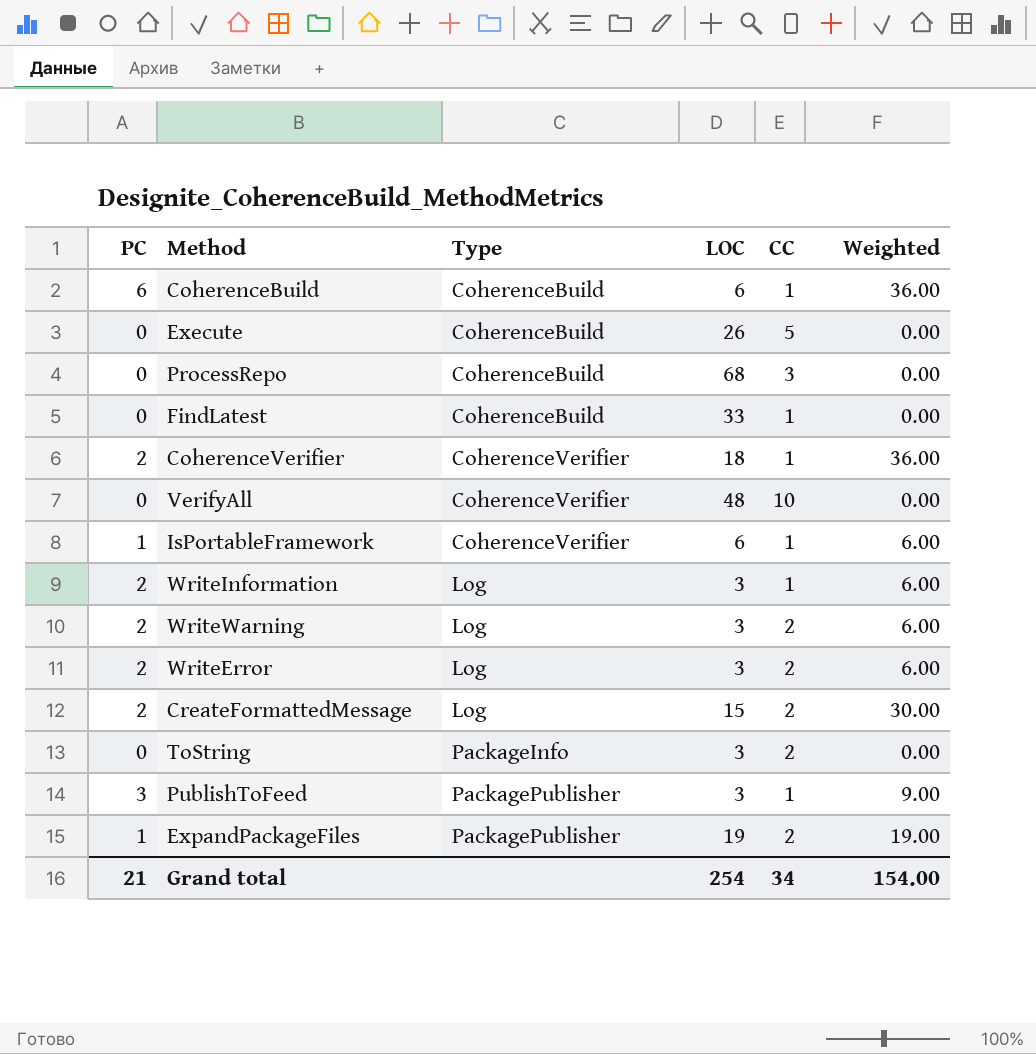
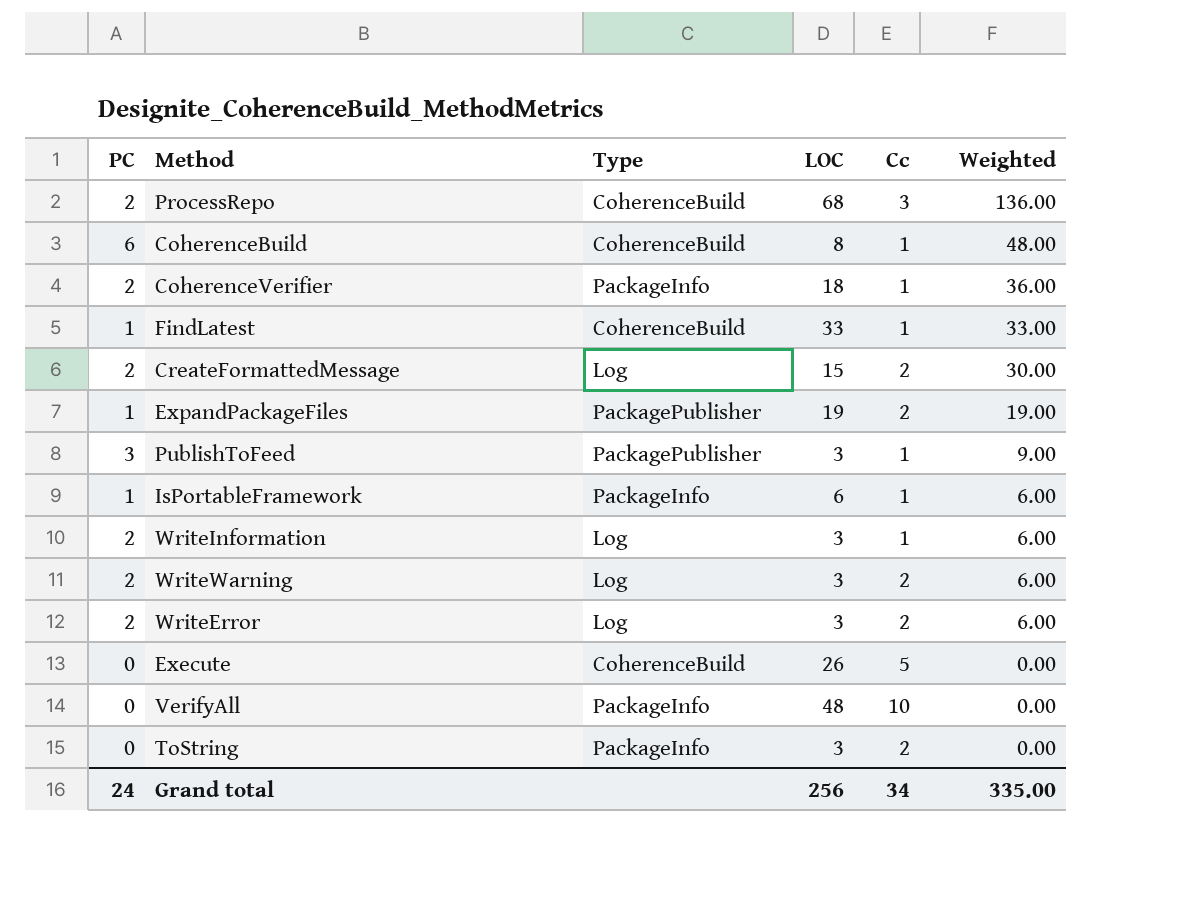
row order: Type ascending -> Weighted descending
column name: CC -> Cc
ProcessRepo | PC: 0 -> 2
ProcessRepo | Weighted: 0.00 -> 136.00
CoherenceBuild | LOC: 6 -> 8
CoherenceBuild | Weighted: 36.00 -> 48.00
CoherenceVerifier | Type: CoherenceVerifier -> PackageInfo
FindLatest | PC: 0 -> 1
FindLatest | Weighted: 0.00 -> 33.00
IsPortableFramework | Type: CoherenceVerifier -> PackageInfo
VerifyAll | Type: CoherenceVerifier -> PackageInfo
Grand total | PC: 21 -> 24
Grand total | LOC: 254 -> 256
Grand total | Weighted: 154.00 -> 335.00

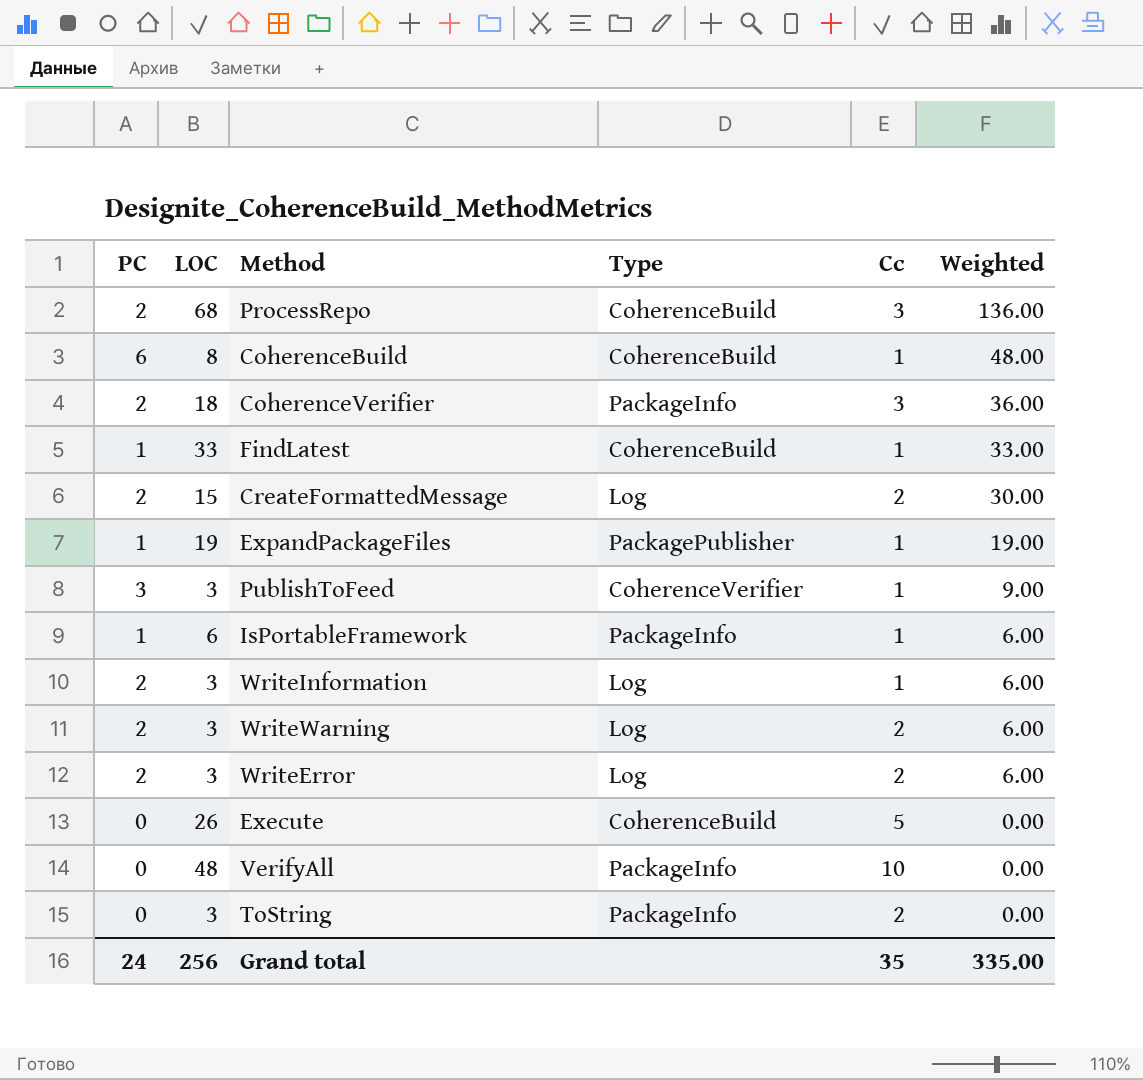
column LOC | position: 4 -> 2
CoherenceVerifier | Cc: 1 -> 3
ExpandPackageFiles | Cc: 2 -> 1
PublishToFeed | Type: PackagePublisher -> CoherenceVerifier
Grand total | Cc: 34 -> 35

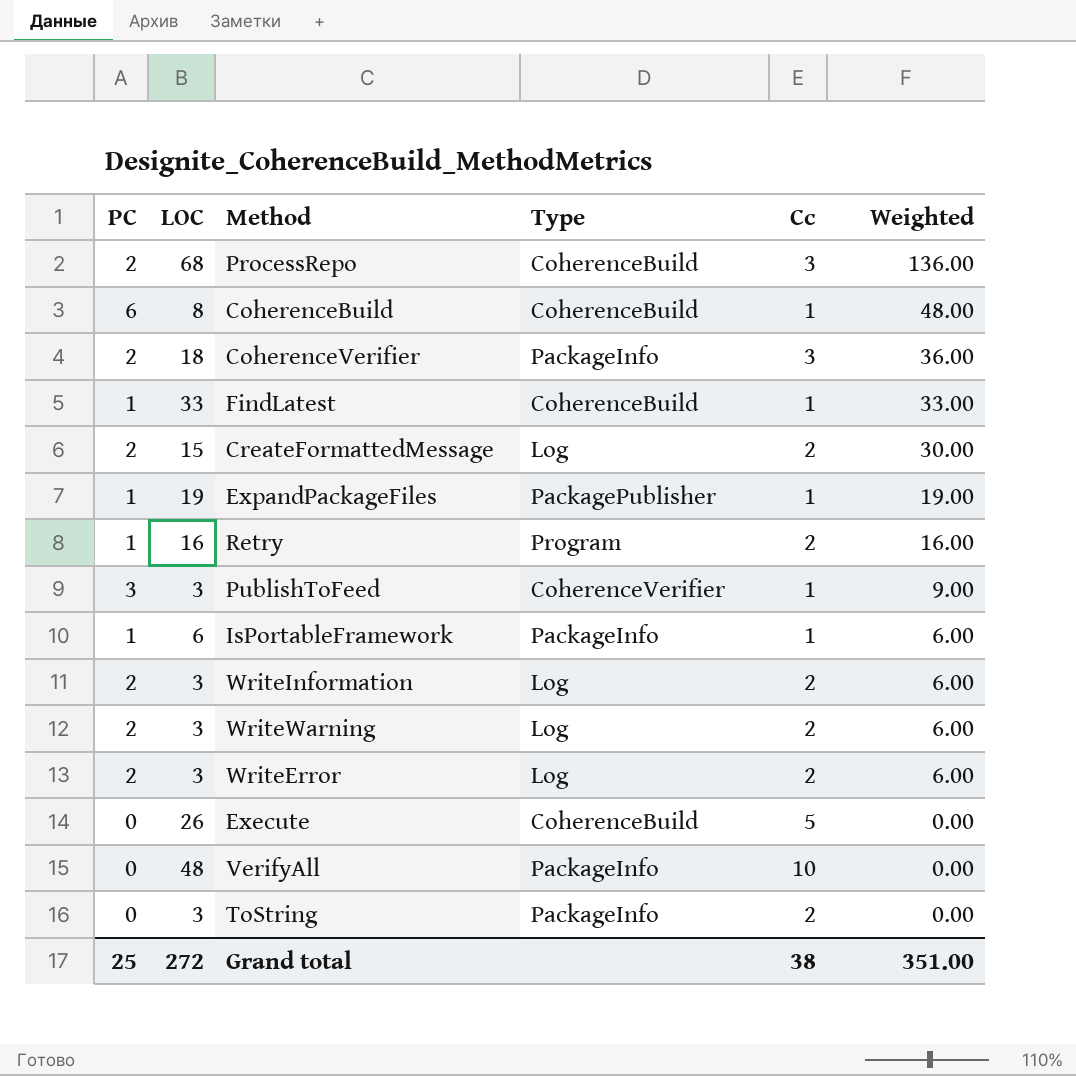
row Retry: none -> 1 | 16 | Program | 2 | 16.00
WriteInformation | Cc: 1 -> 2
Grand total | PC: 24 -> 25
Grand total | LOC: 256 -> 272
Grand total | Cc: 35 -> 38
Grand total | Weighted: 335.00 -> 351.00

